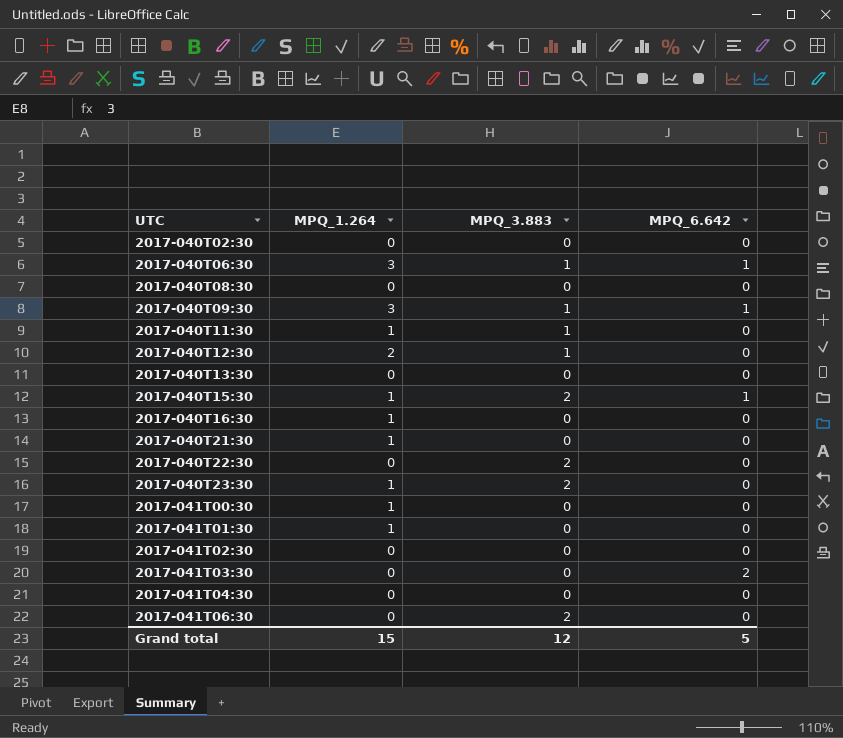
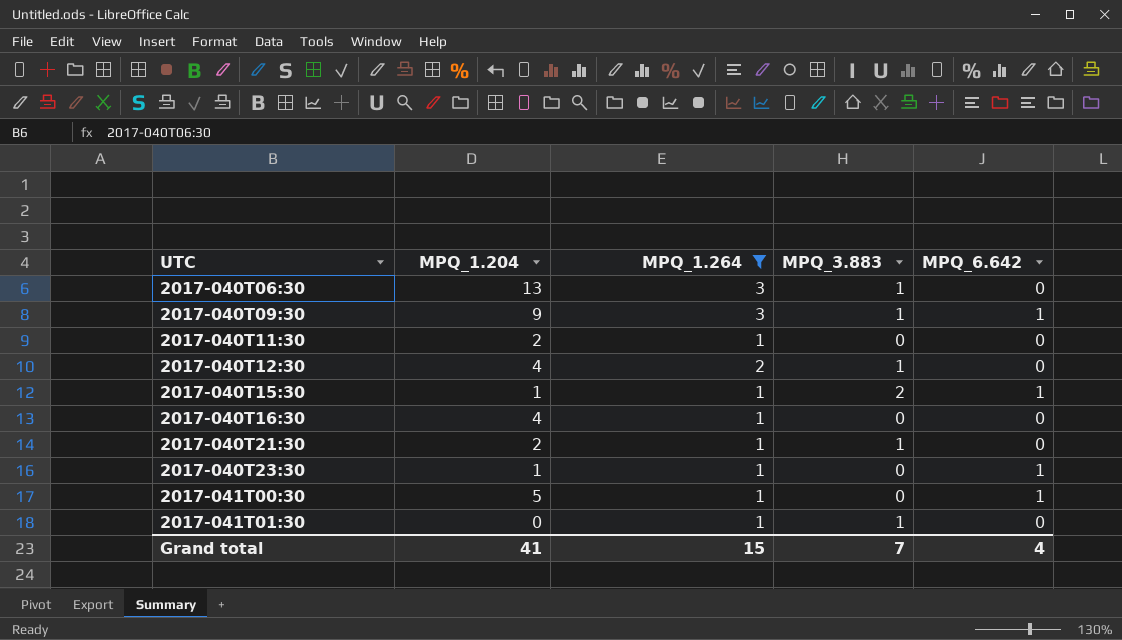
filter: none -> MPQ_1.264 != 0
column MPQ_1.204 | position: none -> 2
2017-040T06:30 | MPQ_6.642: 1 -> 0
2017-040T11:30 | MPQ_3.883: 1 -> 0
2017-040T21:30 | MPQ_3.883: 0 -> 1
2017-040T23:30 | MPQ_3.883: 2 -> 0
2017-040T23:30 | MPQ_6.642: 0 -> 1
2017-041T00:30 | MPQ_6.642: 0 -> 1
2017-041T01:30 | MPQ_3.883: 0 -> 1
Grand total | MPQ_3.883: 12 -> 7
Grand total | MPQ_6.642: 5 -> 4

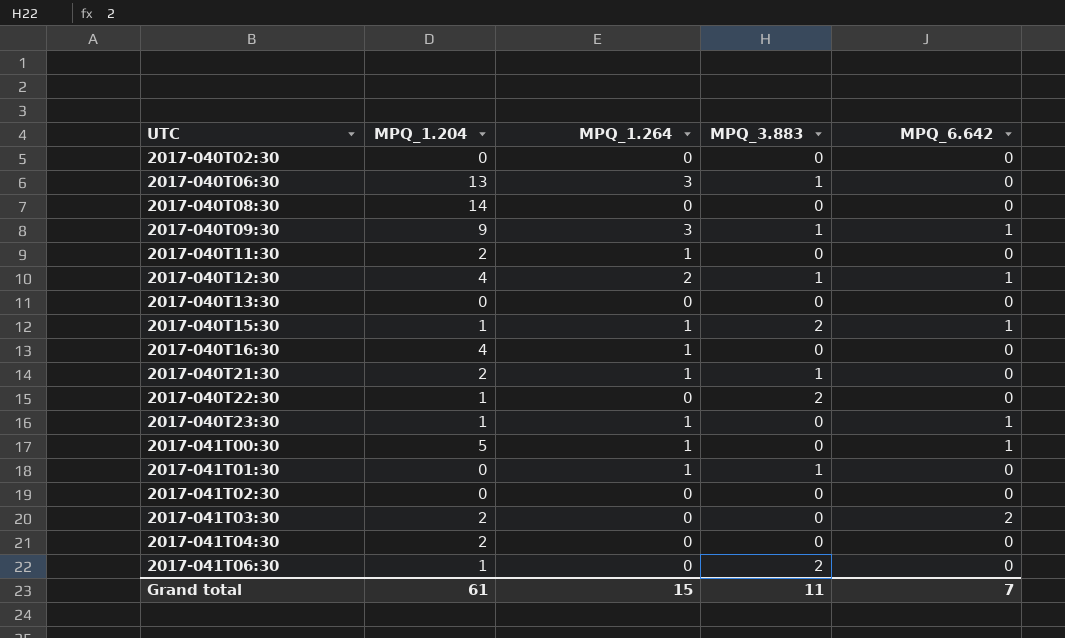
filter: MPQ_1.264 != 0 -> none
2017-040T12:30 | MPQ_6.642: 0 -> 1
Grand total | MPQ_1.204: 41 -> 61
Grand total | MPQ_3.883: 7 -> 11
Grand total | MPQ_6.642: 4 -> 7

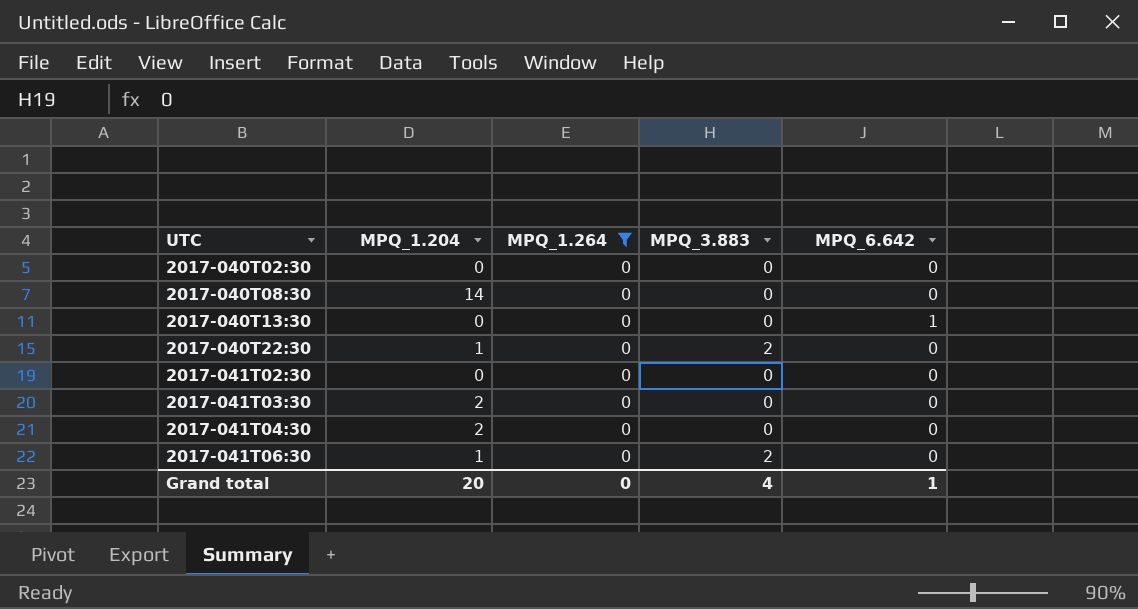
filter: none -> MPQ_1.264 = 0
2017-040T13:30 | MPQ_6.642: 0 -> 1
2017-041T03:30 | MPQ_6.642: 2 -> 0
Grand total | MPQ_1.204: 61 -> 20
Grand total | MPQ_1.264: 15 -> 0
Grand total | MPQ_3.883: 11 -> 4
Grand total | MPQ_6.642: 7 -> 1

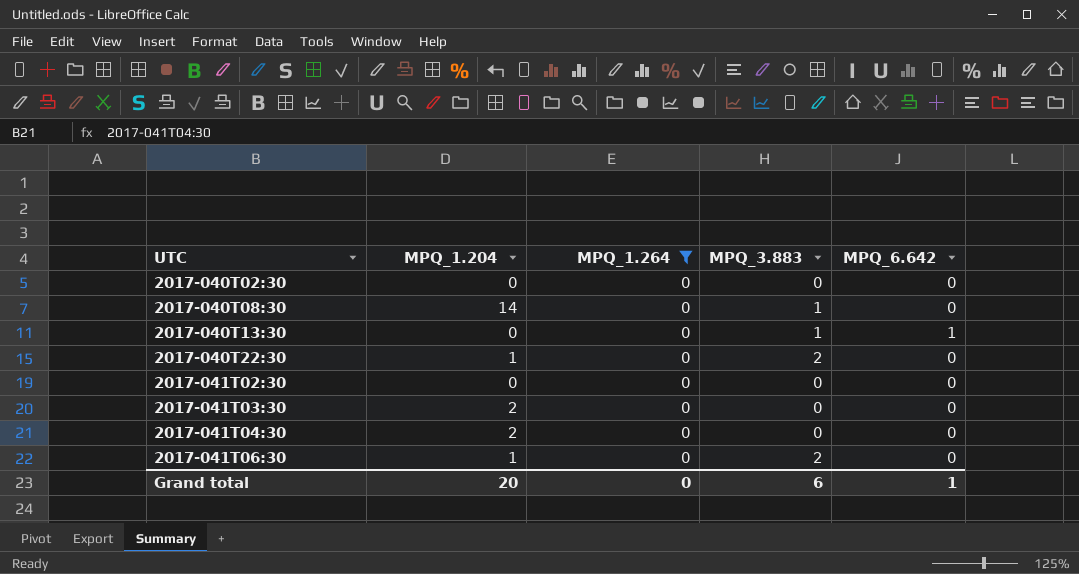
2017-040T08:30 | MPQ_3.883: 0 -> 1
2017-040T13:30 | MPQ_3.883: 0 -> 1
Grand total | MPQ_3.883: 4 -> 6

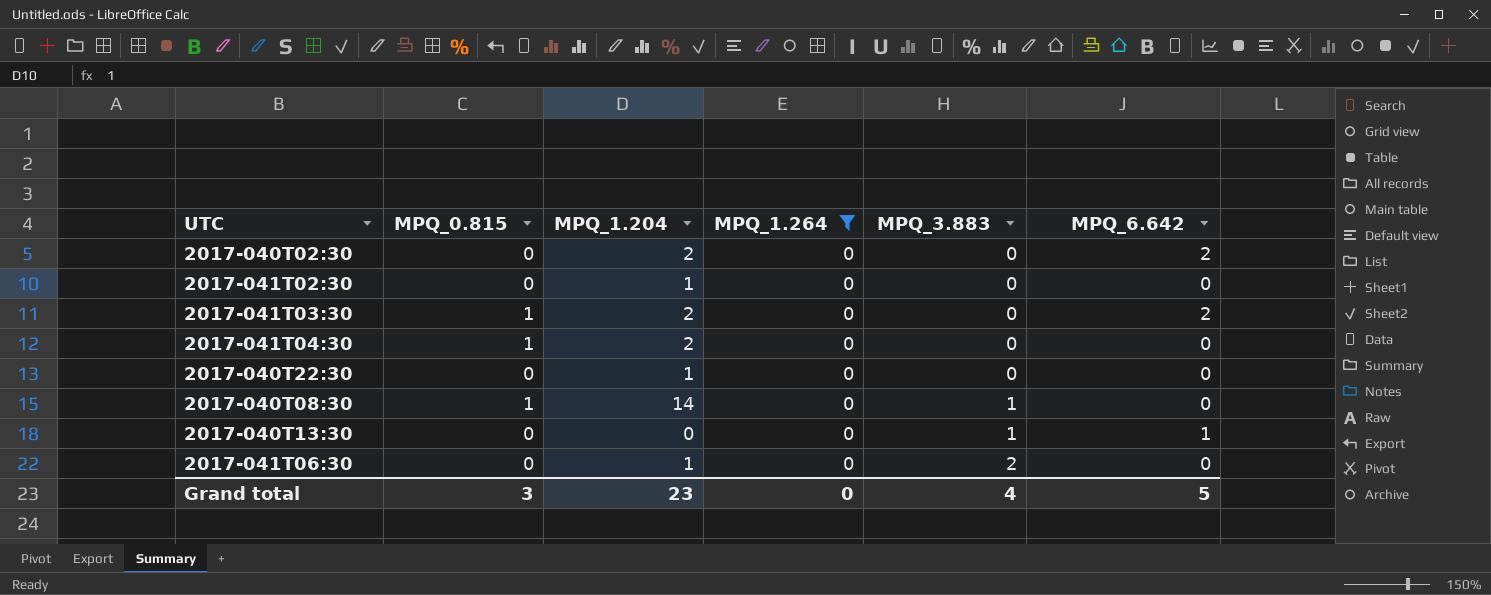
row order: UTC ascending -> MPQ_3.883 ascending
column MPQ_0.815 | position: none -> 2
2017-040T02:30 | MPQ_1.204: 0 -> 2
2017-040T02:30 | MPQ_6.642: 0 -> 2
2017-041T02:30 | MPQ_1.204: 0 -> 1
2017-041T03:30 | MPQ_6.642: 0 -> 2
2017-040T22:30 | MPQ_3.883: 2 -> 0
Grand total | MPQ_1.204: 20 -> 23
Grand total | MPQ_3.883: 6 -> 4
Grand total | MPQ_6.642: 1 -> 5

